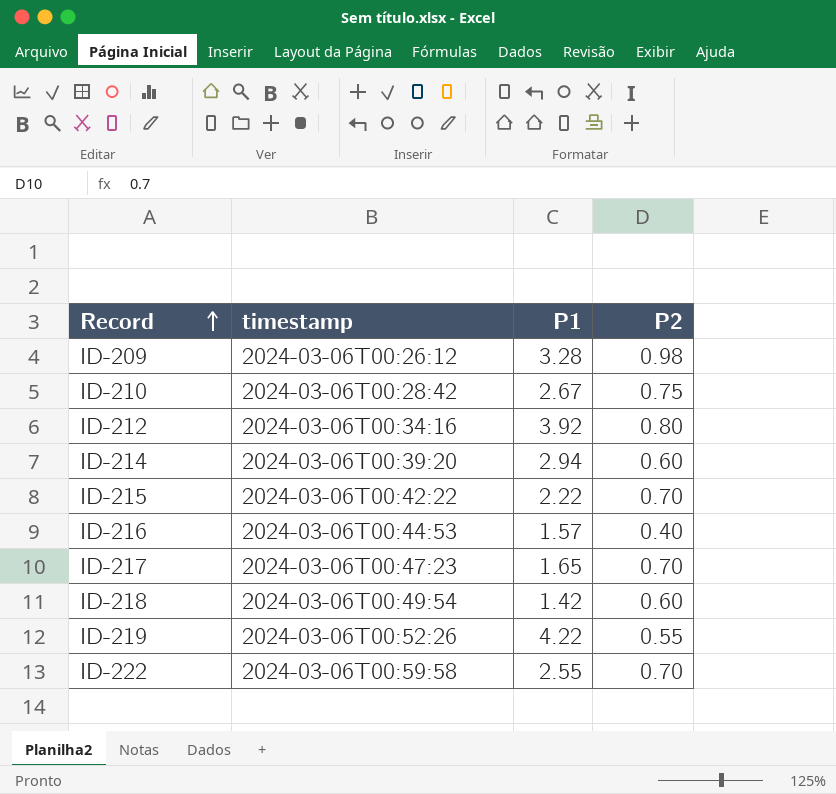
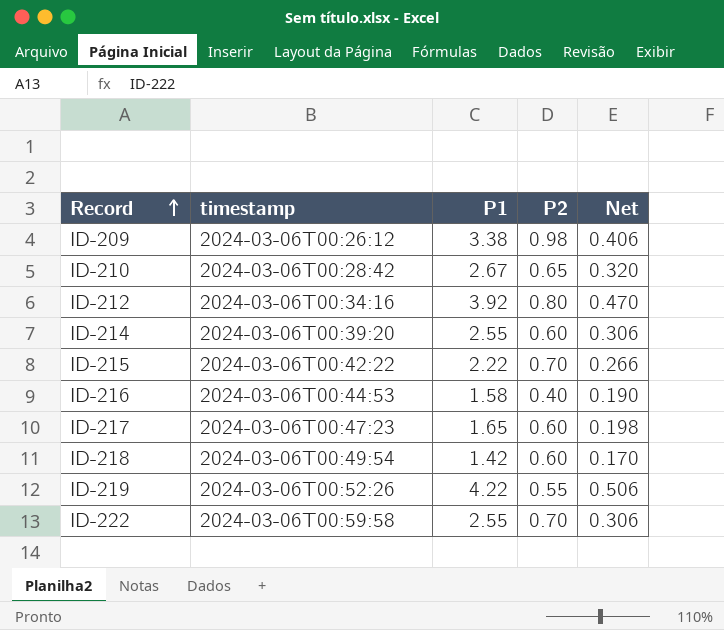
column Net | formula: none -> [P1] * 0.12
ID-209 | P1: 3.28 -> 3.38
ID-210 | P2: 0.75 -> 0.65
ID-214 | P1: 2.94 -> 2.55
ID-216 | P1: 1.57 -> 1.58
ID-217 | P2: 0.70 -> 0.60

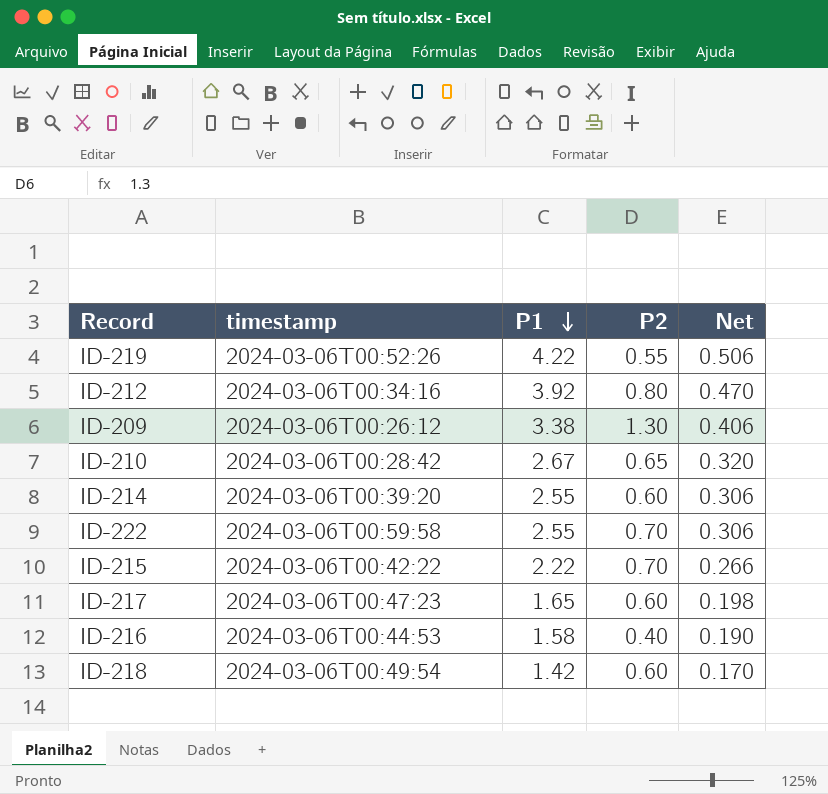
row order: Record ascending -> P1 descending
ID-209 | P2: 0.98 -> 1.30

